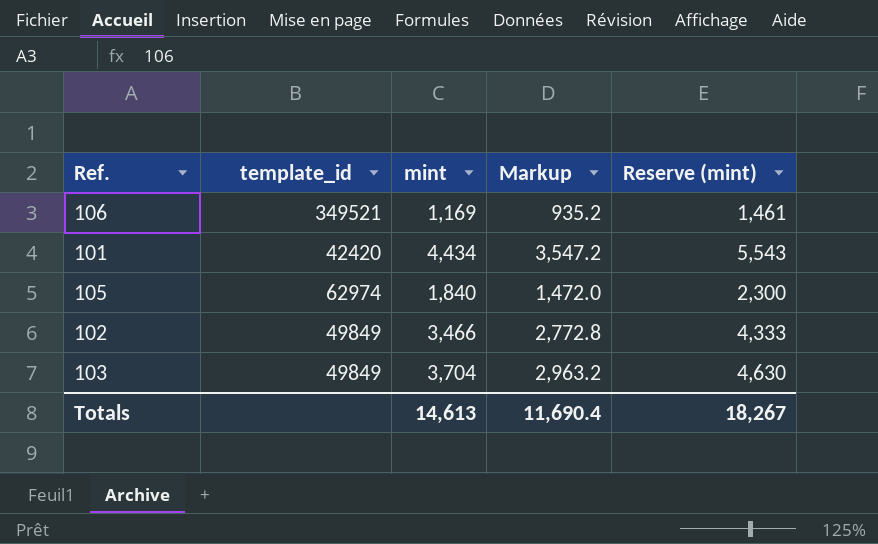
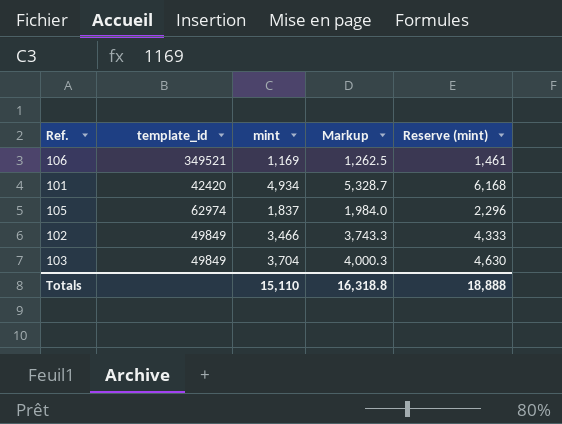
column Markup | formula: [mint] * 0.8 -> [mint] * 1.08
101 | mint: 4,434 -> 4,934
101 | Reserve (mint): 5,543 -> 6,168
105 | mint: 1,840 -> 1,837
105 | Reserve (mint): 2,300 -> 2,296
Totals | mint: 14,613 -> 15,110
Totals | Markup: 11,690.4 -> 16,318.8
Totals | Reserve (mint): 18,267 -> 18,888

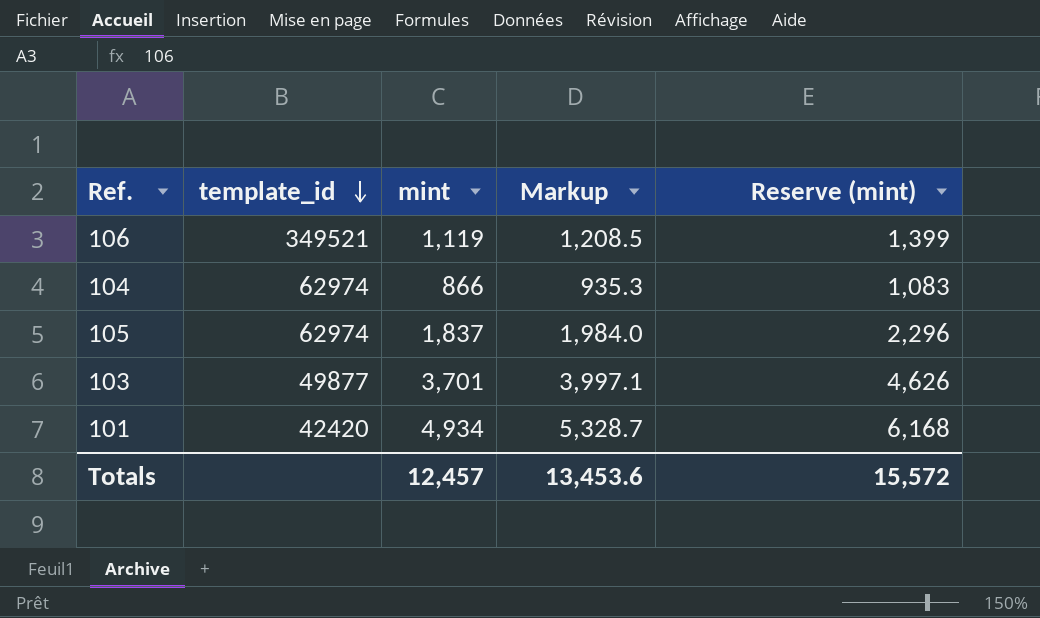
row order: none -> template_id descending
row 102: 49849 | 3,466 | 3,743.3 | 4,333 -> none
106 | mint: 1,169 -> 1,119
106 | Markup: 1,262.5 -> 1,208.5
106 | Reserve (mint): 1,461 -> 1,399
row 104: none -> 62974 | 866 | 935.3 | 1,083
103 | template_id: 49849 -> 49877
103 | mint: 3,704 -> 3,701
103 | Markup: 4,000.3 -> 3,997.1
103 | Reserve (mint): 4,630 -> 4,626
Totals | mint: 15,110 -> 12,457
Totals | Markup: 16,318.8 -> 13,453.6
Totals | Reserve (mint): 18,888 -> 15,572

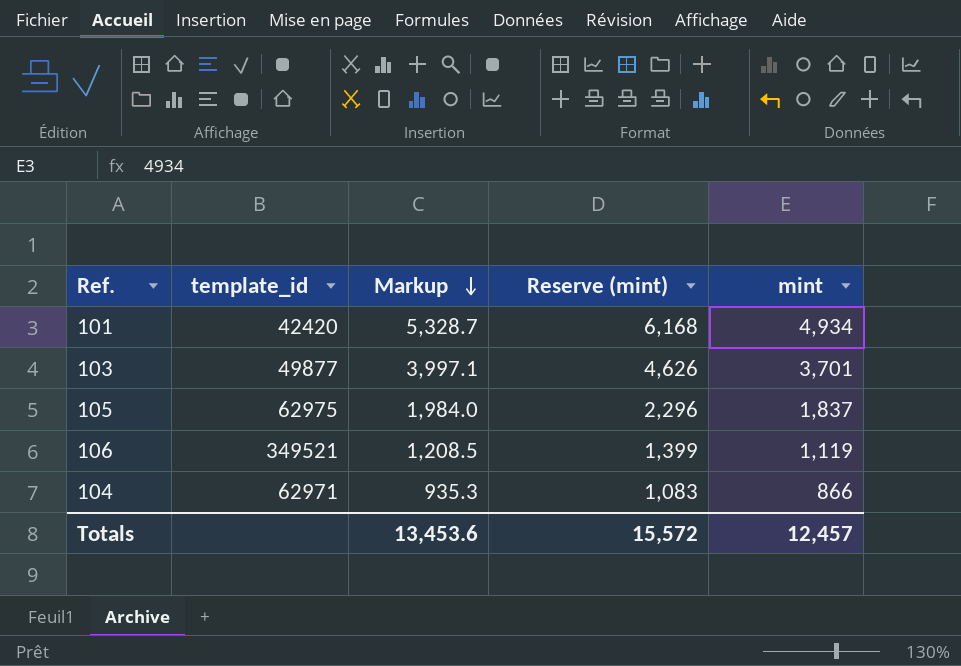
row order: template_id descending -> Markup descending
column mint | position: 3 -> 5
105 | template_id: 62974 -> 62975
104 | template_id: 62974 -> 62971

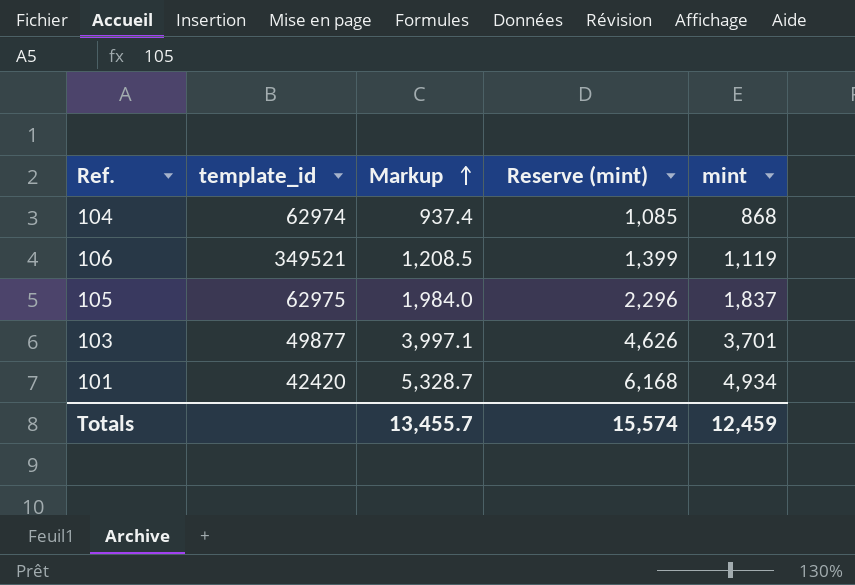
row order: Markup descending -> Markup ascending
104 | template_id: 62971 -> 62974
104 | Markup: 935.3 -> 937.4
104 | Reserve (mint): 1,083 -> 1,085
104 | mint: 866 -> 868
Totals | Markup: 13,453.6 -> 13,455.7
Totals | Reserve (mint): 15,572 -> 15,574
Totals | mint: 12,457 -> 12,459

